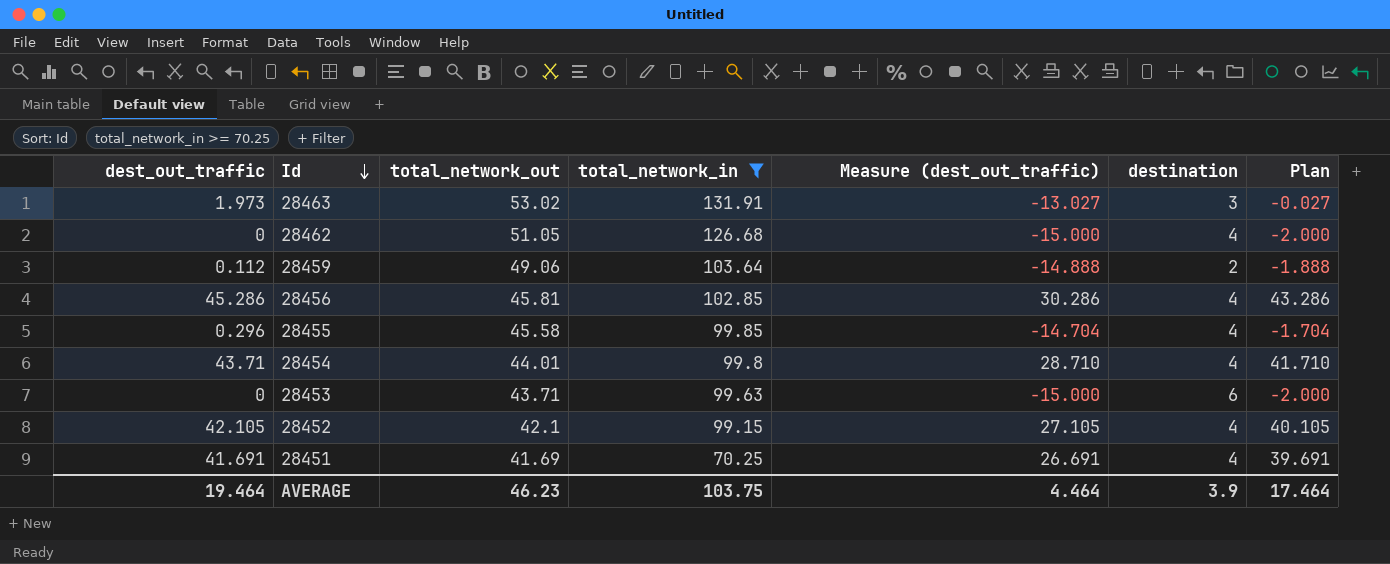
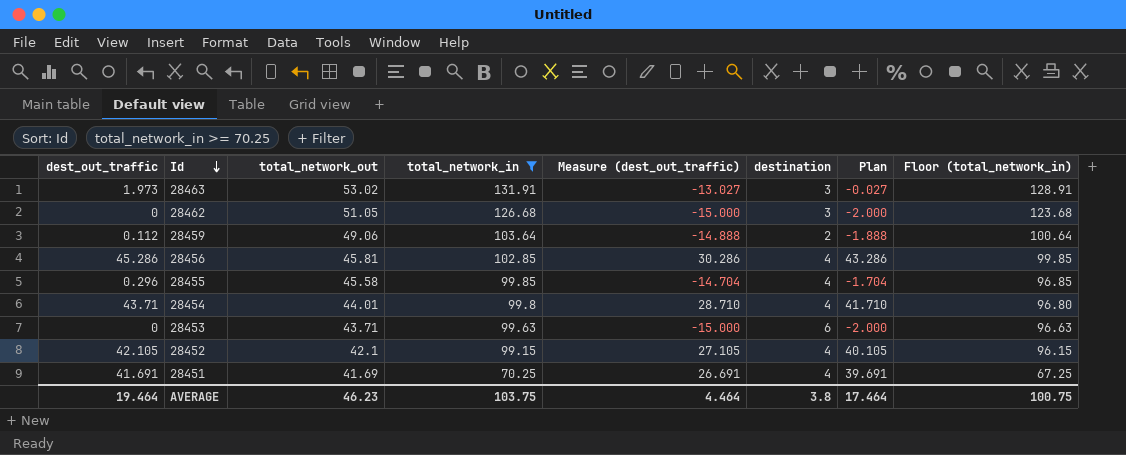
column Floor (total_network_in) | formula: none -> [total_network_in] - 3
28462 | destination: 4 -> 3
AVERAGE | destination: 3.9 -> 3.8

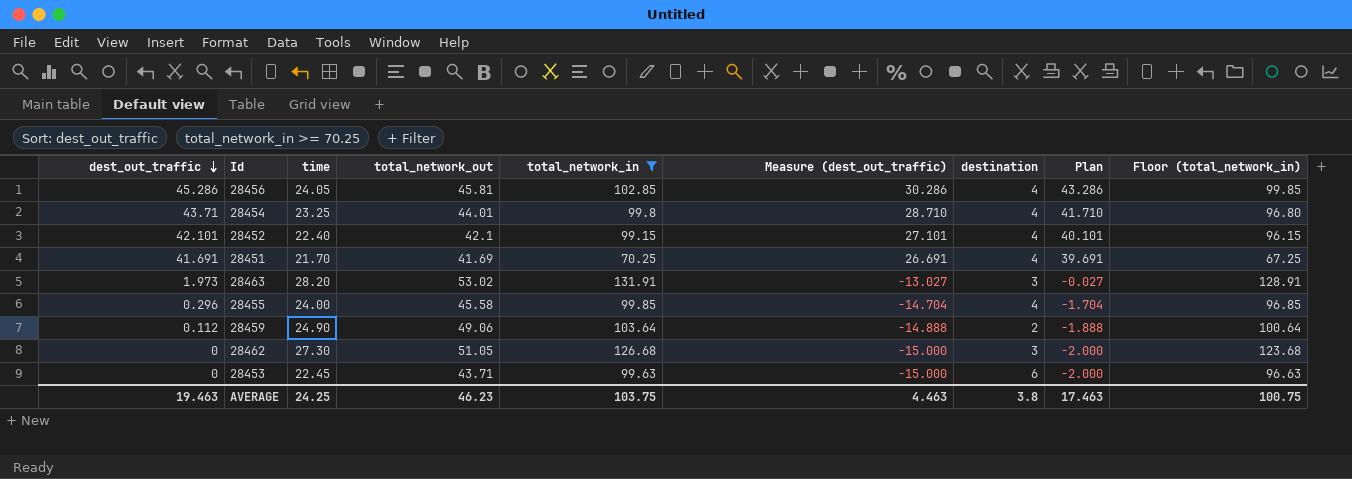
row order: Id descending -> dest_out_traffic descending
column time | position: none -> 3
28452 | dest_out_traffic: 42.105 -> 42.101
28452 | Measure (dest_out_traffic): 27.105 -> 27.101
28452 | Plan: 40.105 -> 40.101
AVERAGE | dest_out_traffic: 19.464 -> 19.463
AVERAGE | Measure (dest_out_traffic): 4.464 -> 4.463
AVERAGE | Plan: 17.464 -> 17.463

